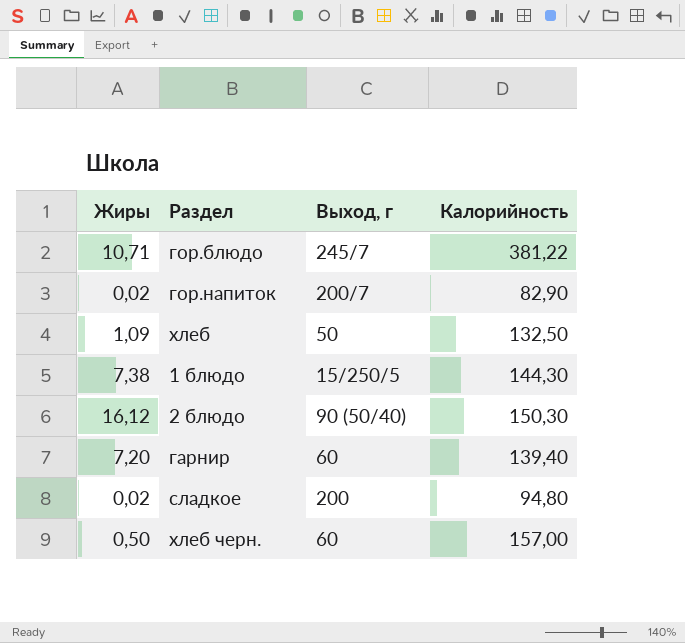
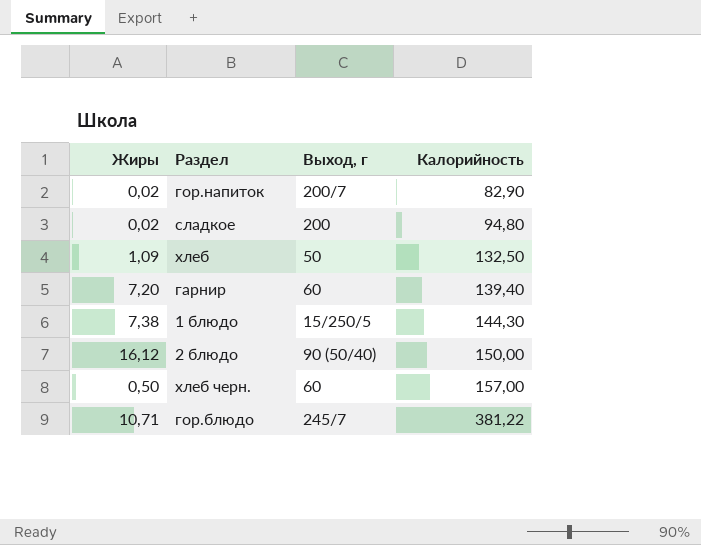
row order: none -> Калорийность ascending
2 блюдо | Калорийность: 150,30 -> 150,00

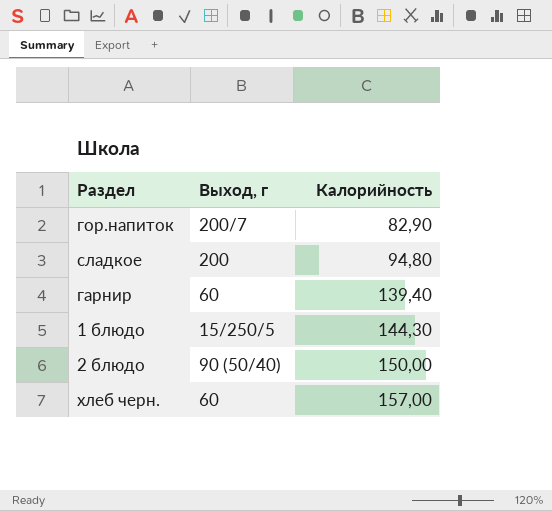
column Жиры | position: 1 -> none
row хлеб: 1,09 | 50 | 132,50 -> none
row гор.блюдо: 10,71 | 245/7 | 381,22 -> none

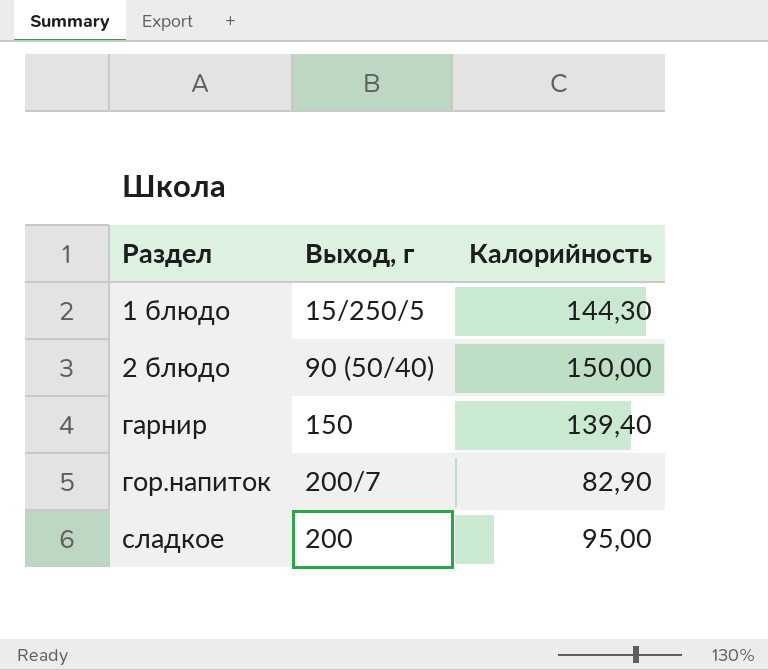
row order: Калорийность ascending -> Раздел ascending
row хлеб черн.: 60 | 157,00 -> none
гарнир | Выход, г: 60 -> 150
сладкое | Калорийность: 94,80 -> 95,00

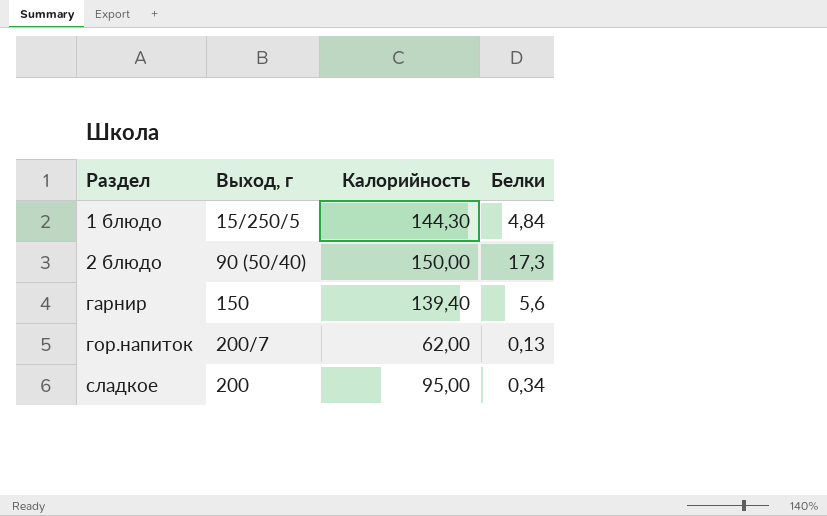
column Белки | position: none -> 4
гор.напиток | Калорийность: 82,90 -> 62,00

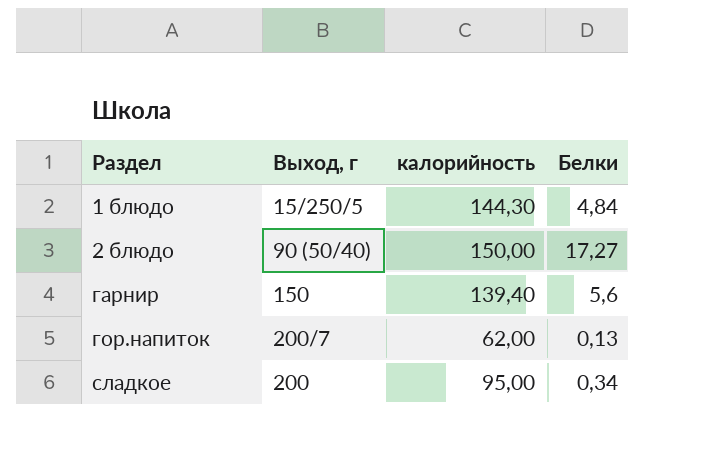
column name: Калорийность -> калорийность
2 блюдо | Белки: 17,3 -> 17,27

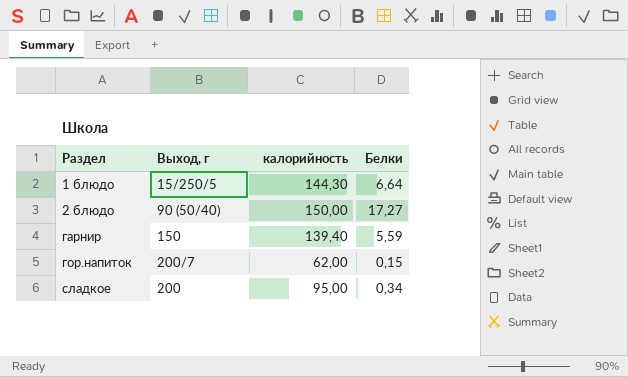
1 блюдо | Белки: 4,84 -> 6,64
гарнир | Белки: 5,6 -> 5,59
гор.напиток | Белки: 0,13 -> 0,15

